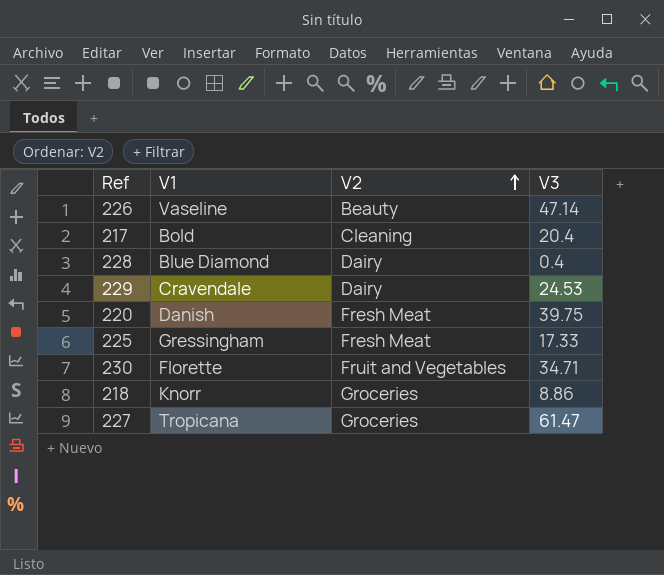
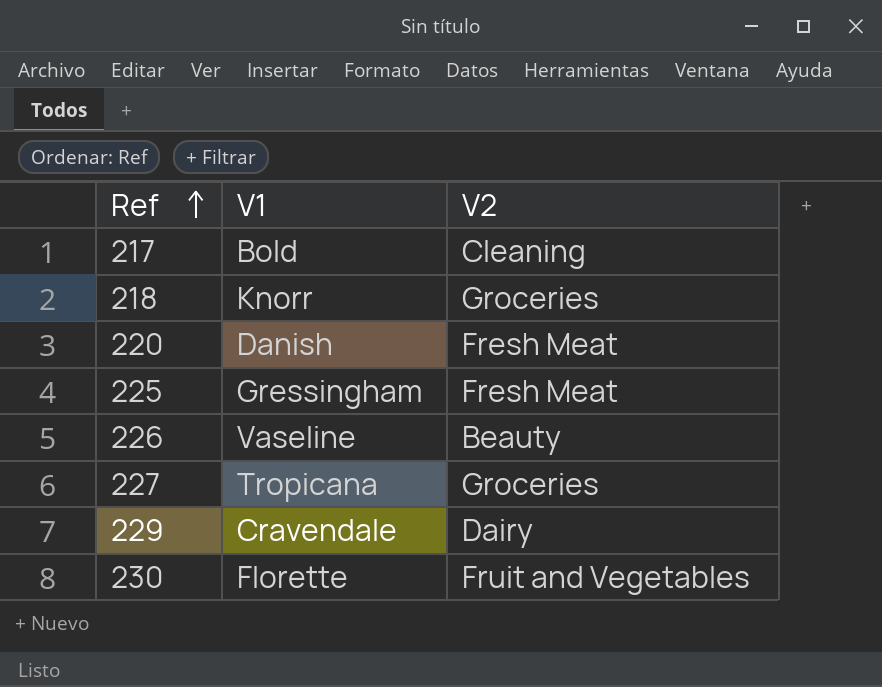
row order: V2 ascending -> Ref ascending
column V3 | position: 4 -> none
row 228: Blue Diamond | Dairy | 0.4 -> none

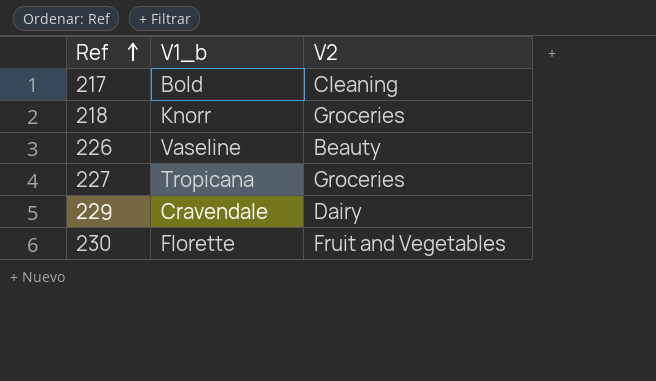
column name: V1 -> V1_b
row 220: Danish | Fresh Meat -> none
row 225: Gressingham | Fresh Meat -> none

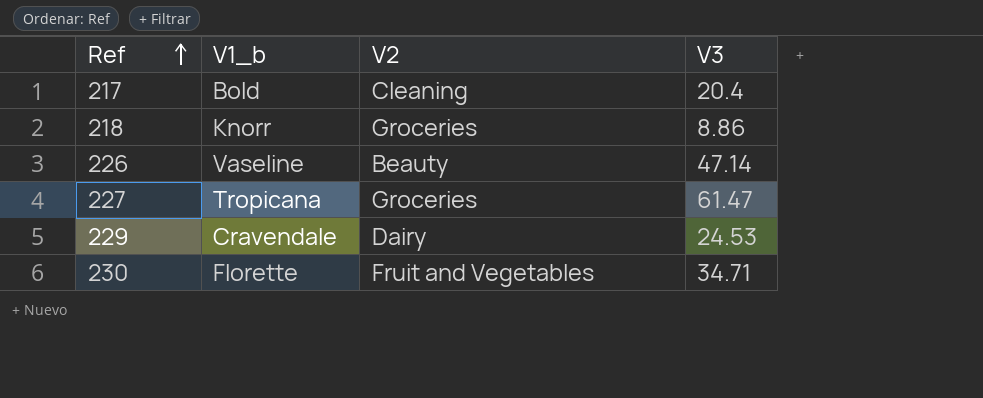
column V3 | position: none -> 4

